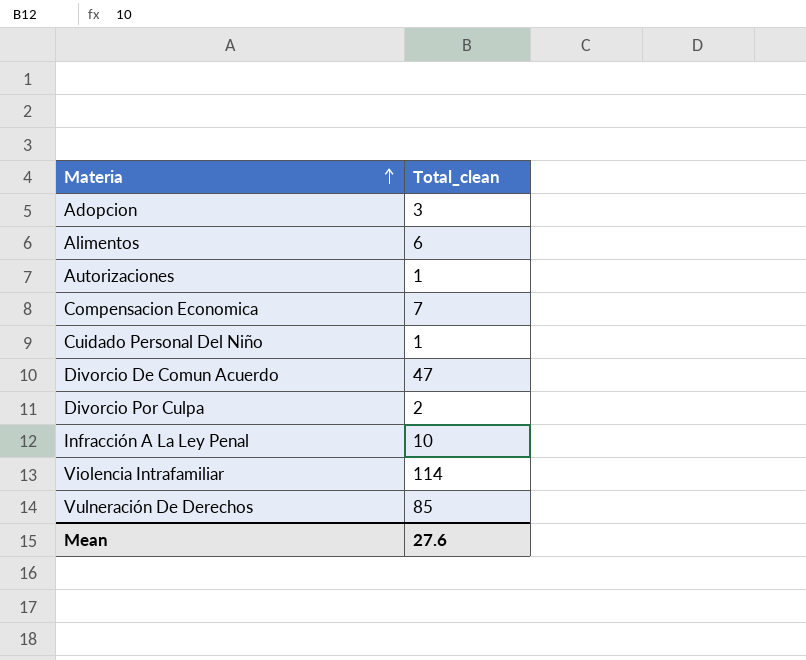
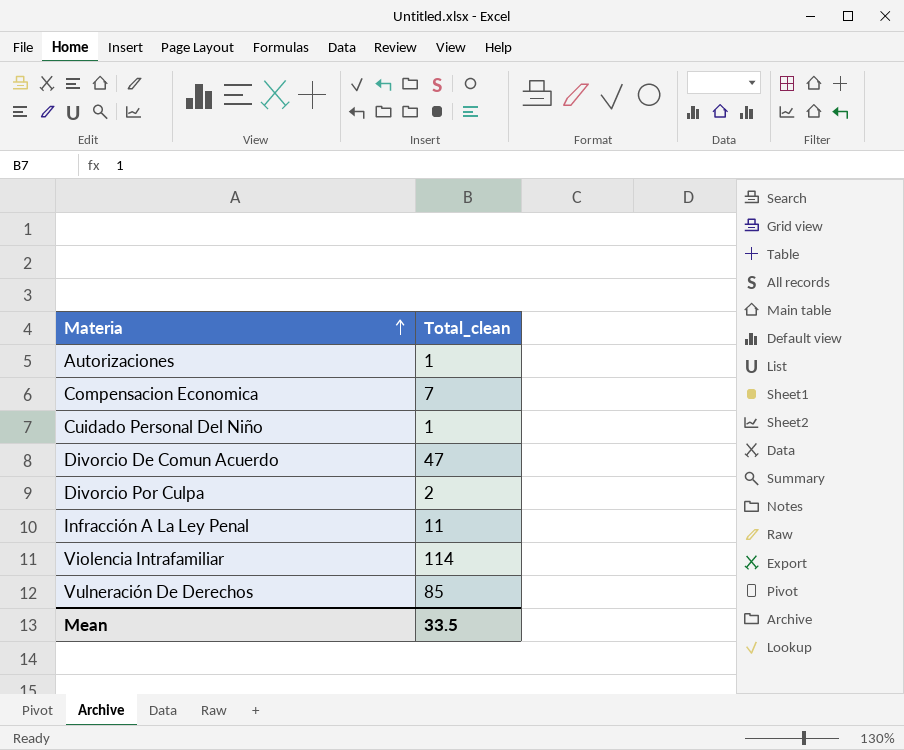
row Adopcion: 3 -> none
row Alimentos: 6 -> none
Infracción A La Ley Penal | Total_clean: 10 -> 11
Mean | Total_clean: 27.6 -> 33.5

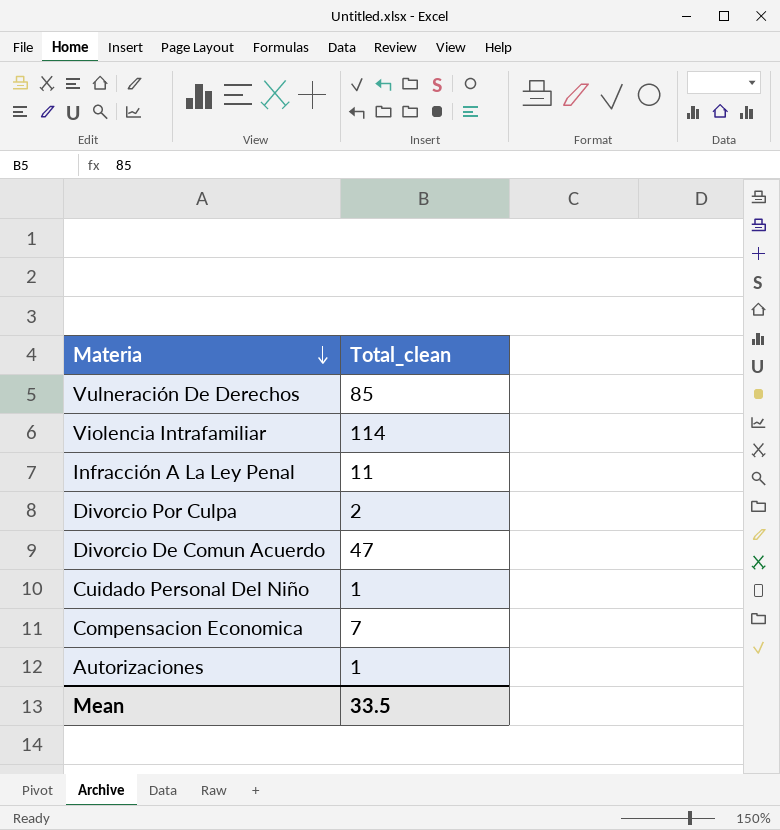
row order: Materia ascending -> Materia descending

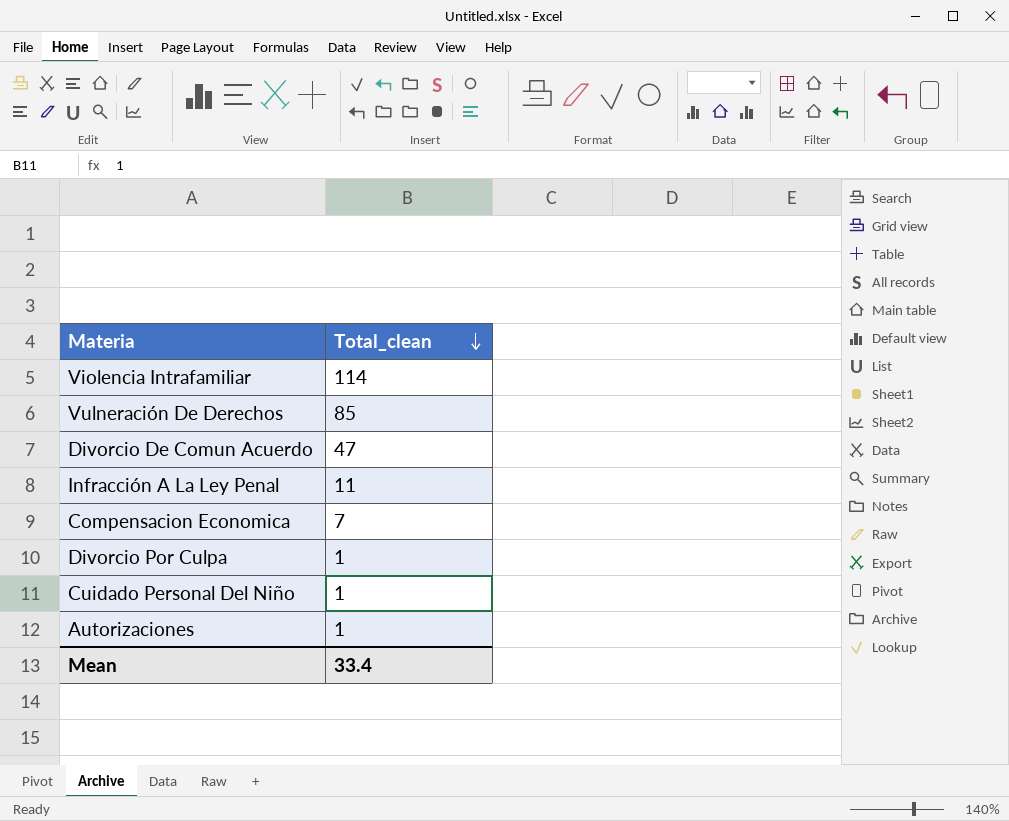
row order: Materia descending -> Total_clean descending
Divorcio Por Culpa | Total_clean: 2 -> 1
Mean | Total_clean: 33.5 -> 33.4

